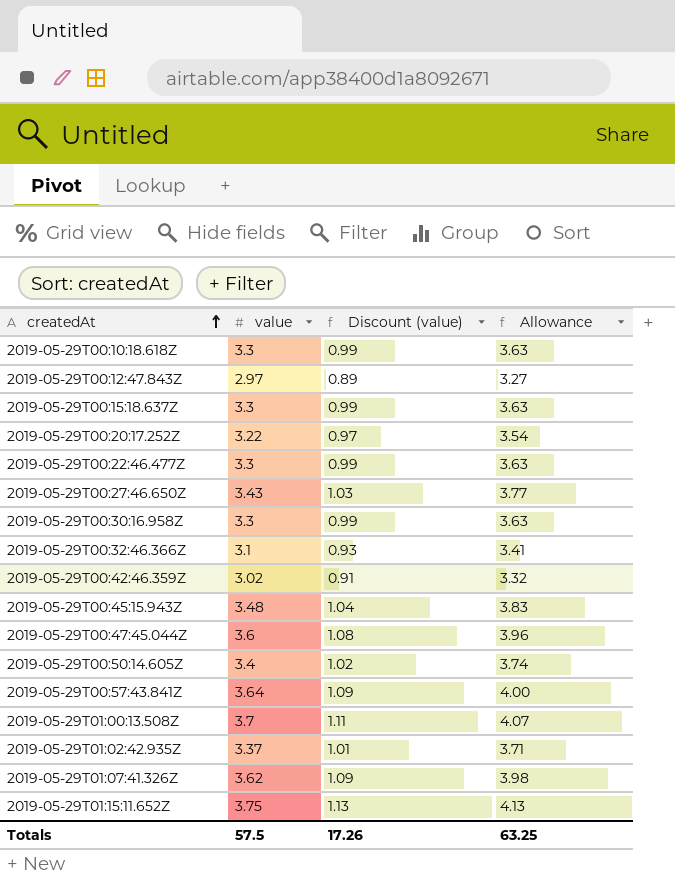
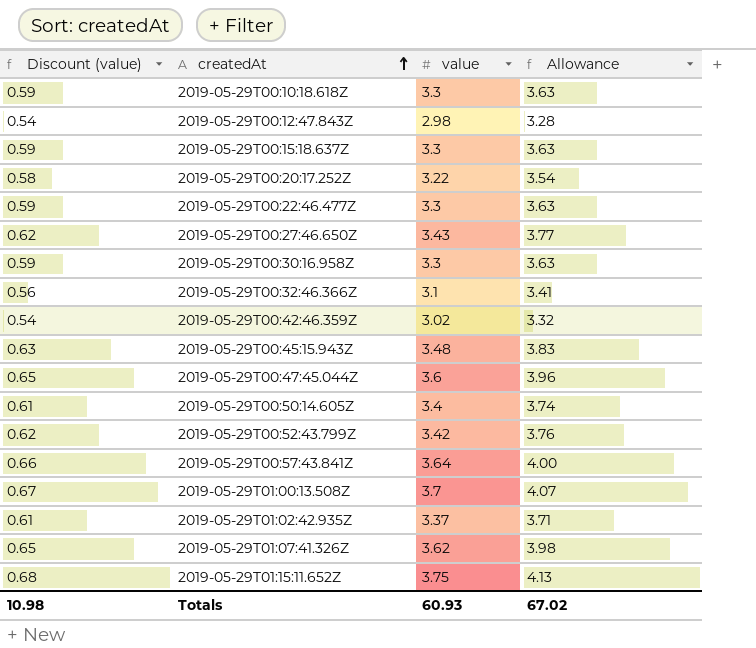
column Discount (value) | formula: [value] * 0.3 -> [value] * 0.18
column Discount (value) | position: 3 -> 1
2019-05-29T00:12:47.843Z | value: 2.97 -> 2.98
2019-05-29T00:12:47.843Z | Allowance: 3.27 -> 3.28
row 2019-05-29T00:52:43.799Z: none -> 0.62 | 3.42 | 3.76
Totals | Discount (value): 17.26 -> 10.98
Totals | value: 57.5 -> 60.93
Totals | Allowance: 63.25 -> 67.02

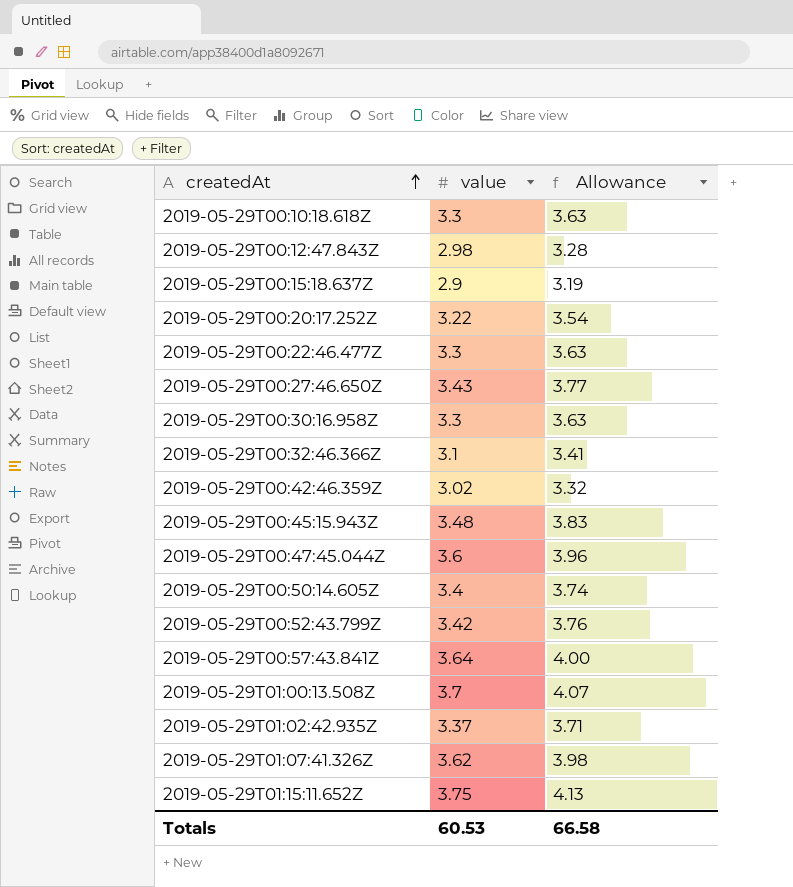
column Discount (value) | formula: [value] * 0.18 -> none
2019-05-29T00:15:18.637Z | value: 3.3 -> 2.9
2019-05-29T00:15:18.637Z | Allowance: 3.63 -> 3.19
Totals | value: 60.93 -> 60.53
Totals | Allowance: 67.02 -> 66.58

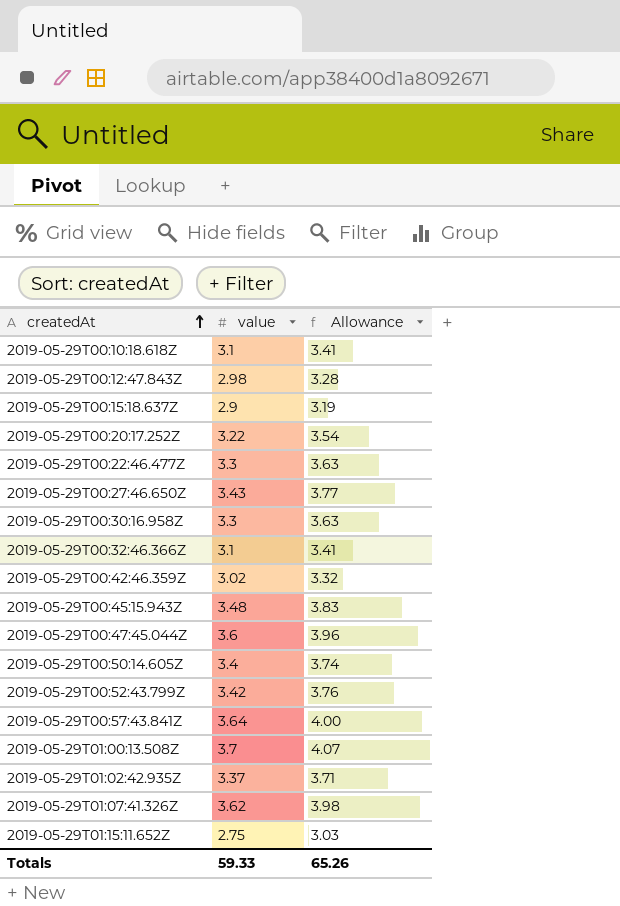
2019-05-29T00:10:18.618Z | value: 3.3 -> 3.1
2019-05-29T00:10:18.618Z | Allowance: 3.63 -> 3.41
2019-05-29T01:15:11.652Z | value: 3.75 -> 2.75
2019-05-29T01:15:11.652Z | Allowance: 4.13 -> 3.03
Totals | value: 60.53 -> 59.33
Totals | Allowance: 66.58 -> 65.26

